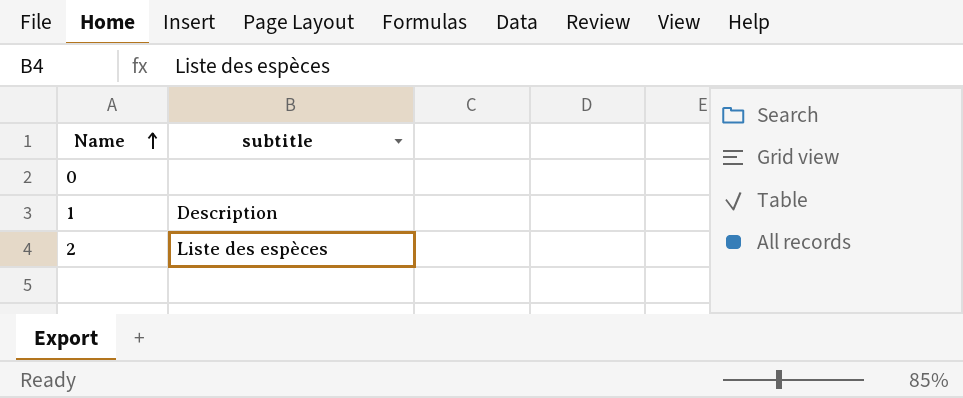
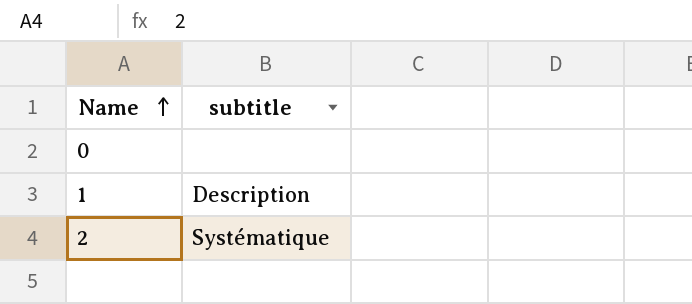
2 | subtitle: Liste des espèces -> Systématique

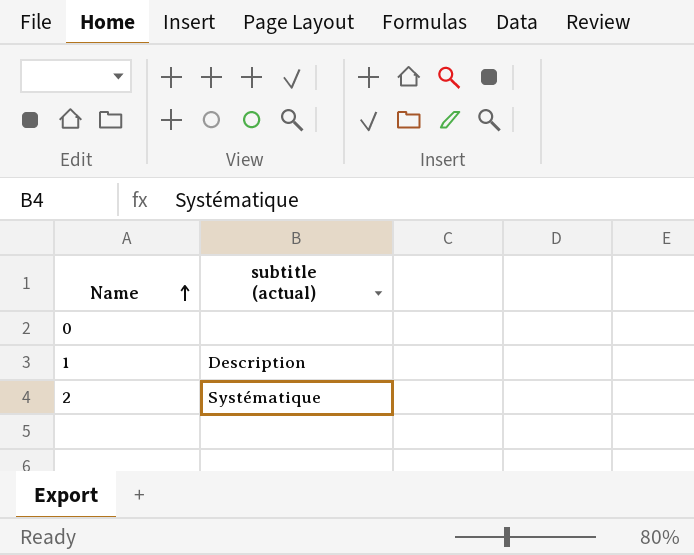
column name: subtitle -> subtitle (actual)

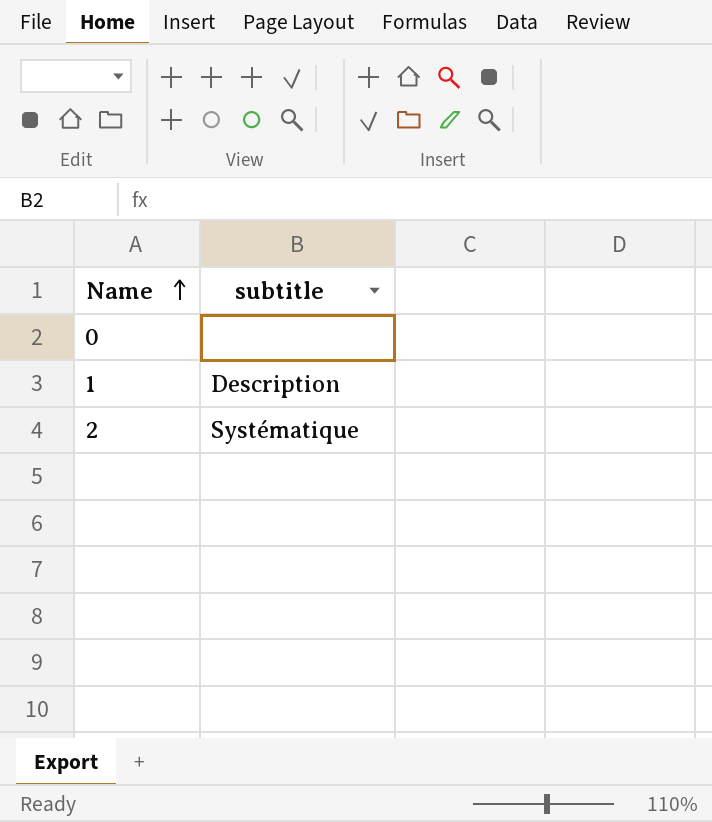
column name: subtitle (actual) -> subtitle

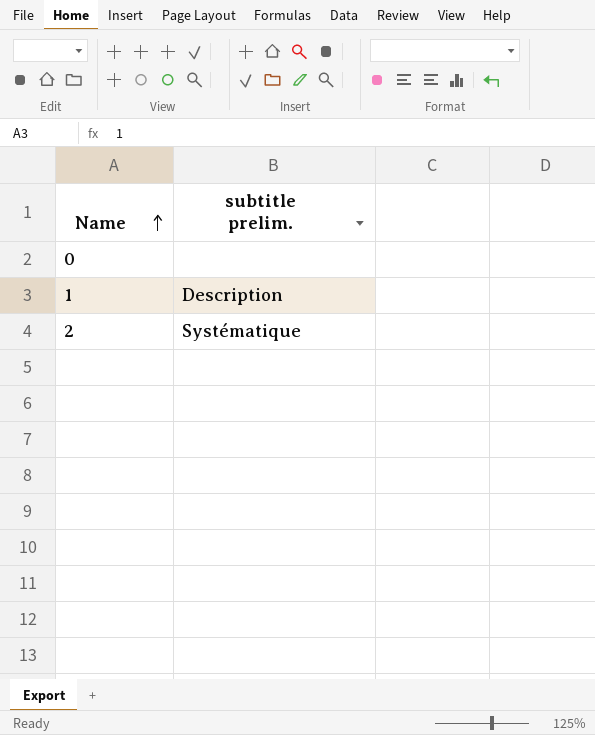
column name: subtitle -> subtitle prelim.

